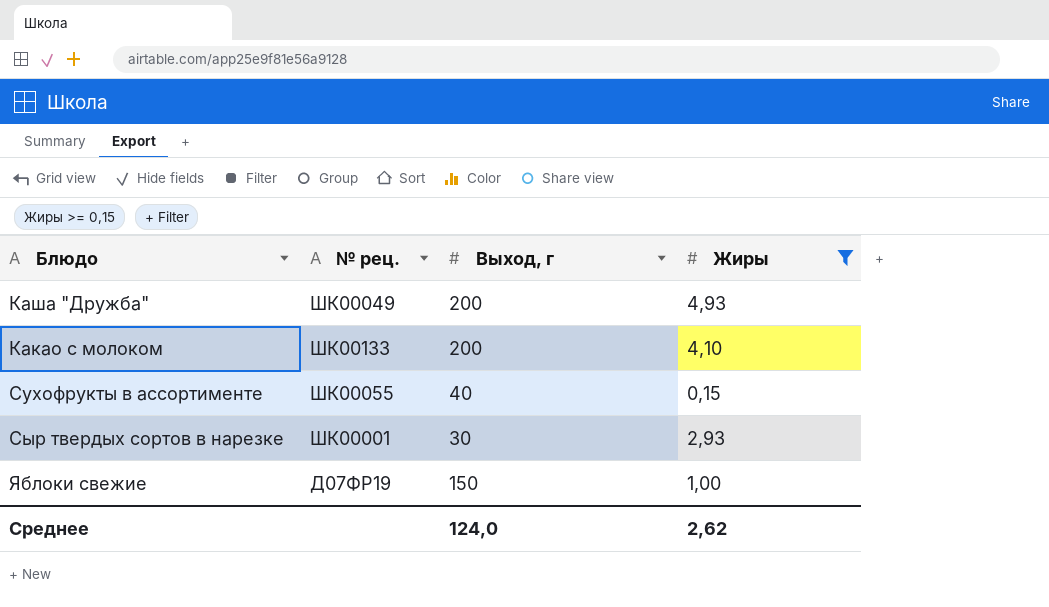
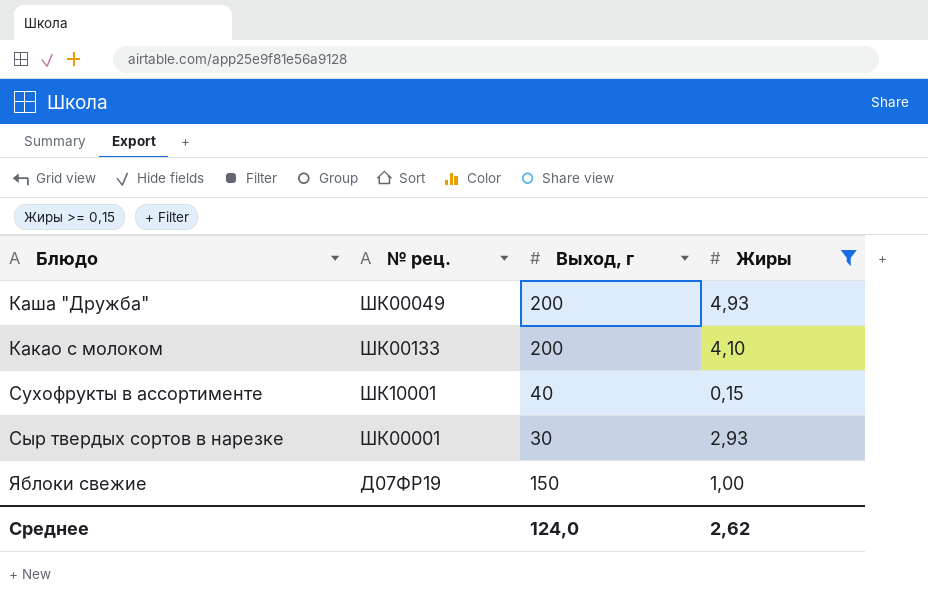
Сухофрукты в ассортименте | № рец.: ШК00055 -> ШК10001

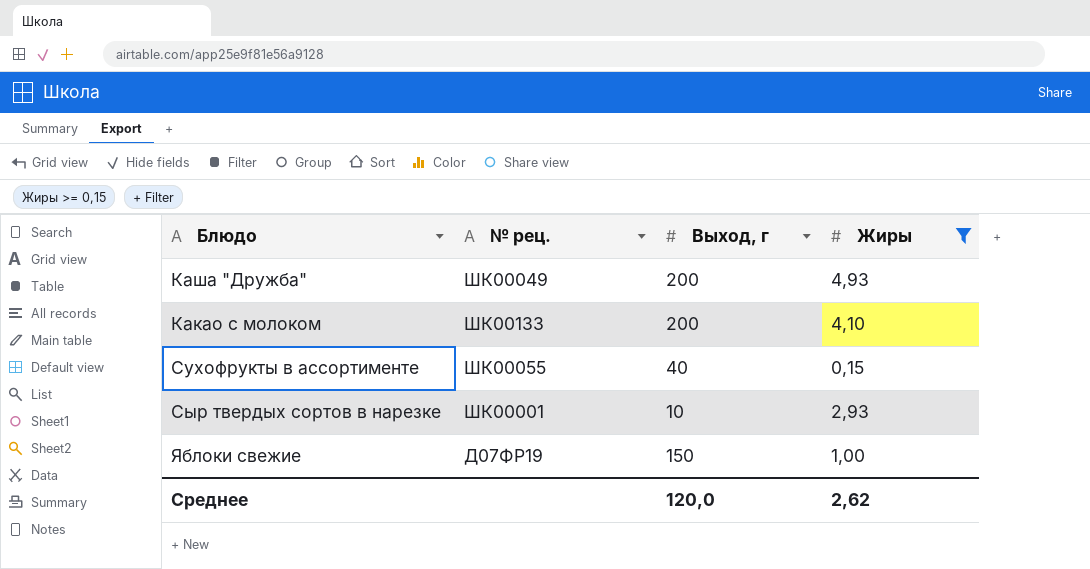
Сухофрукты в ассортименте | № рец.: ШК10001 -> ШК00055
Сыр твердых сортов в нарезке | Выход, г: 30 -> 10
Среднее | Выход, г: 124,0 -> 120,0

